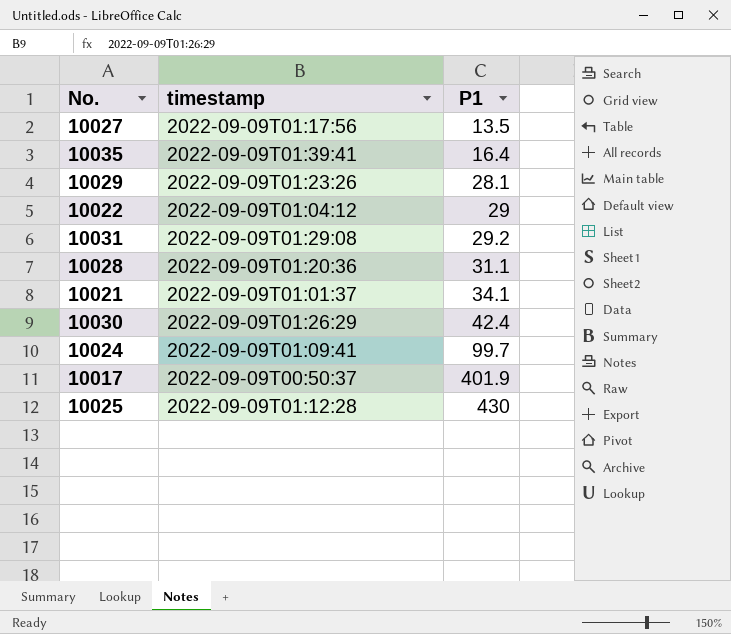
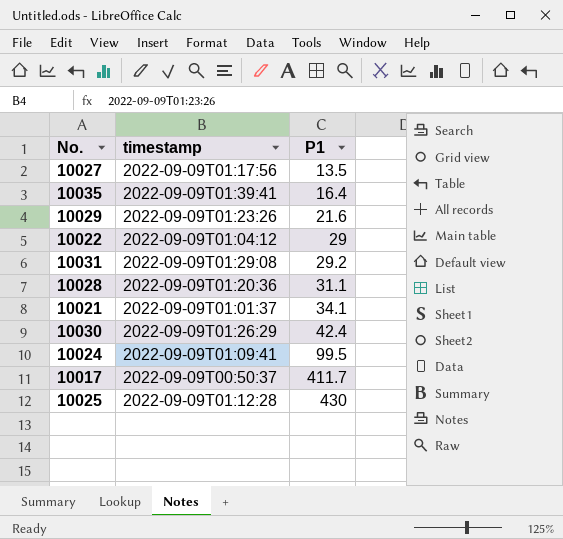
10029 | P1: 28.1 -> 21.6
10024 | P1: 99.7 -> 99.5
10017 | P1: 401.9 -> 411.7

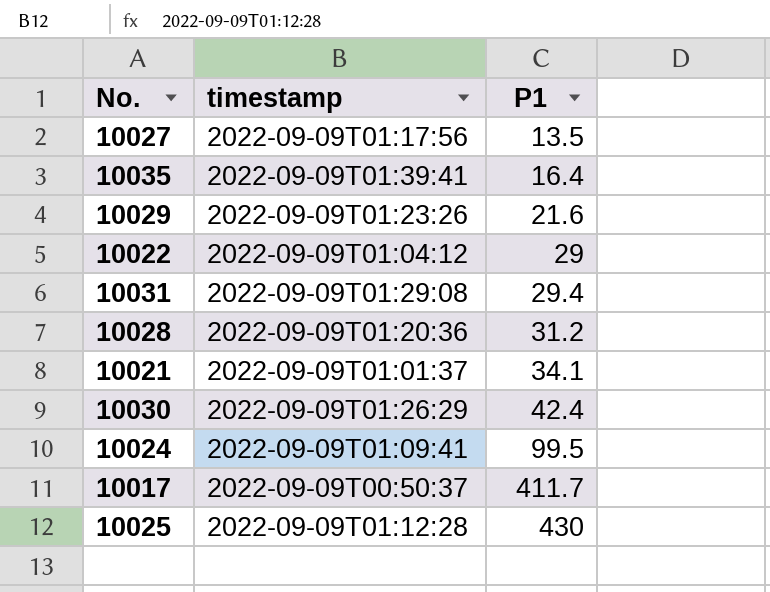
10031 | P1: 29.2 -> 29.4
10028 | P1: 31.1 -> 31.2

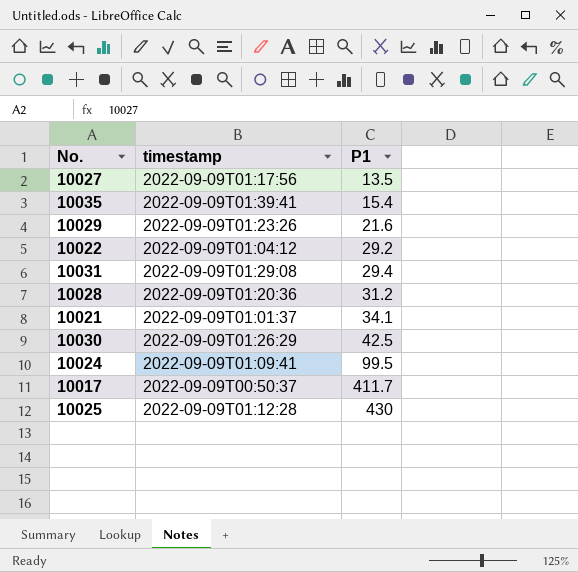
10035 | P1: 16.4 -> 15.4
10022 | P1: 29 -> 29.2
10030 | P1: 42.4 -> 42.5

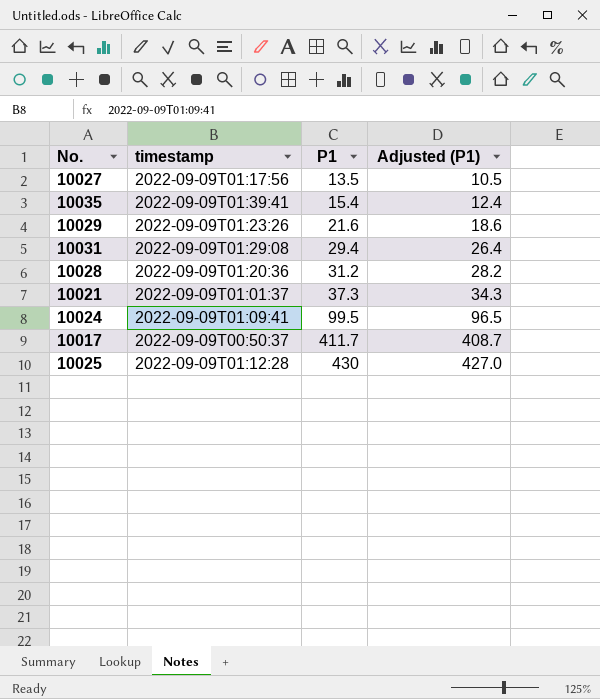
column Adjusted (P1) | formula: none -> [P1] - 3
row 10022: 2022-09-09T01:04:12 | 29.2 -> none
row 10030: 2022-09-09T01:26:29 | 42.5 -> none
10021 | P1: 34.1 -> 37.3

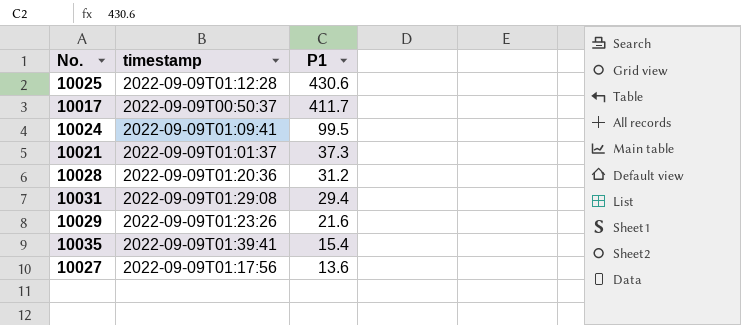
row order: P1 ascending -> P1 descending
column Adjusted (P1) | formula: [P1] - 3 -> none
10025 | P1: 430 -> 430.6
10027 | P1: 13.5 -> 13.6

